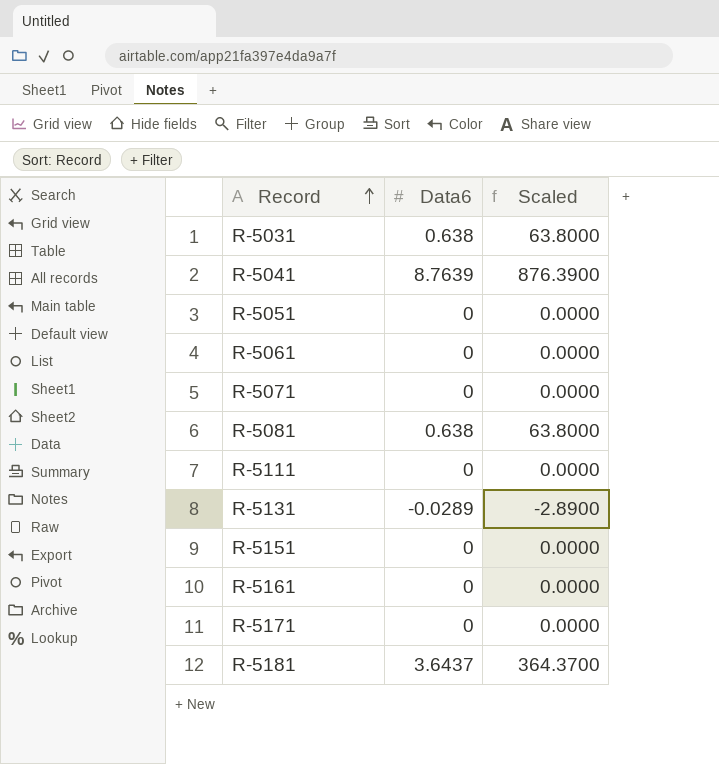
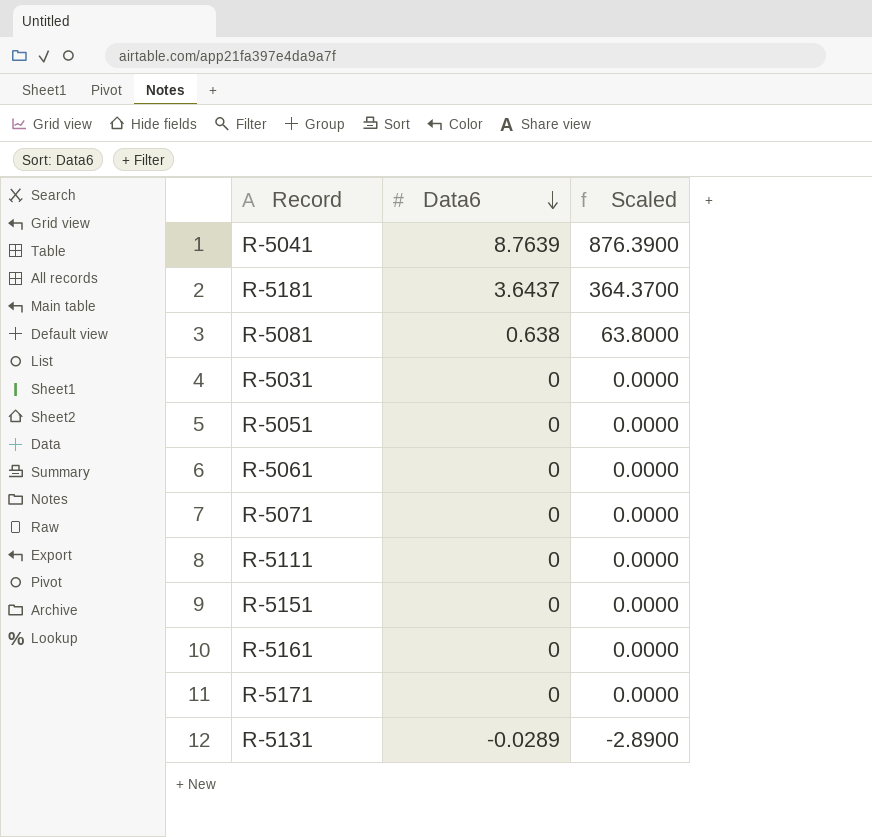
row order: Record ascending -> Data6 descending
R-5031 | Data6: 0.638 -> 0
R-5031 | Scaled: 63.8000 -> 0.0000

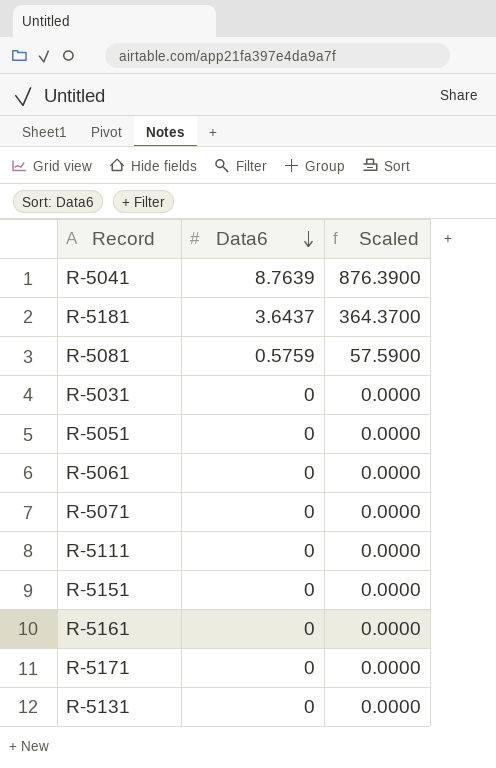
R-5081 | Data6: 0.638 -> 0.5759
R-5081 | Scaled: 63.8000 -> 57.5900
R-5131 | Data6: -0.0289 -> 0
R-5131 | Scaled: -2.8900 -> 0.0000

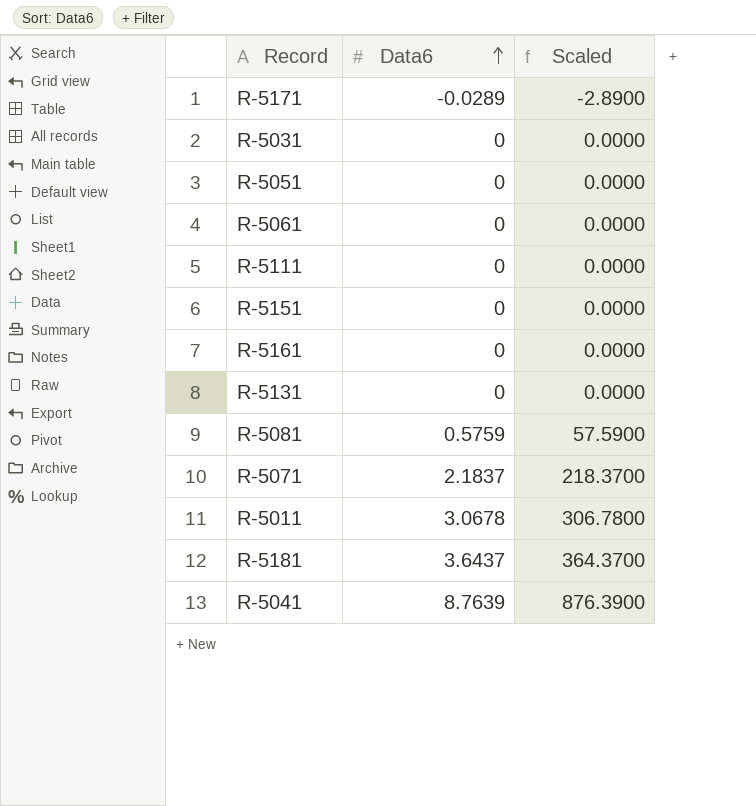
row order: Data6 descending -> Data6 ascending
R-5171 | Data6: 0 -> -0.0289
R-5171 | Scaled: 0.0000 -> -2.8900
R-5071 | Data6: 0 -> 2.1837
R-5071 | Scaled: 0.0000 -> 218.3700
row R-5011: none -> 3.0678 | 306.7800

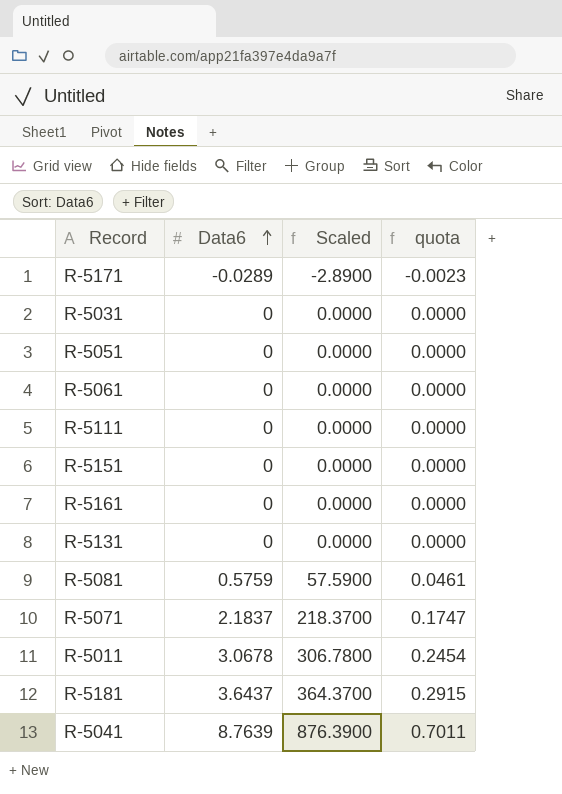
column quota | formula: none -> [Data6] * 0.08

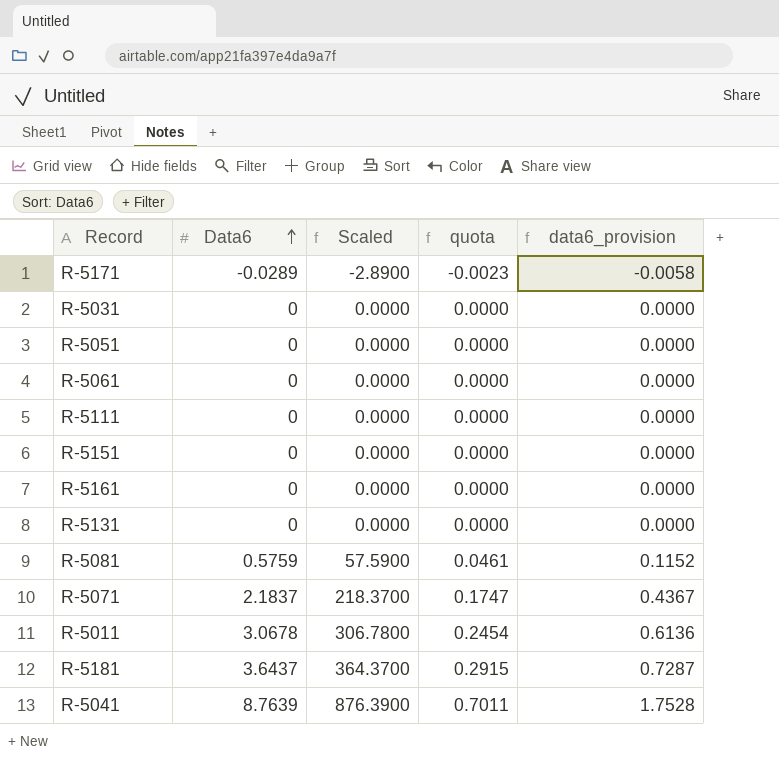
column data6_provision | formula: none -> [Data6] * 0.2

